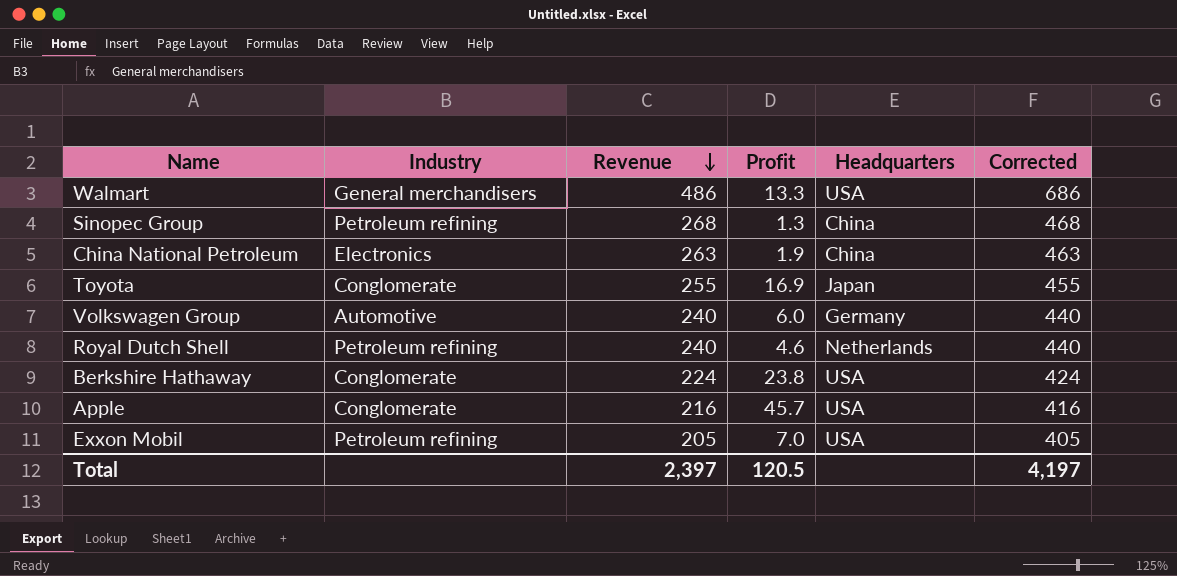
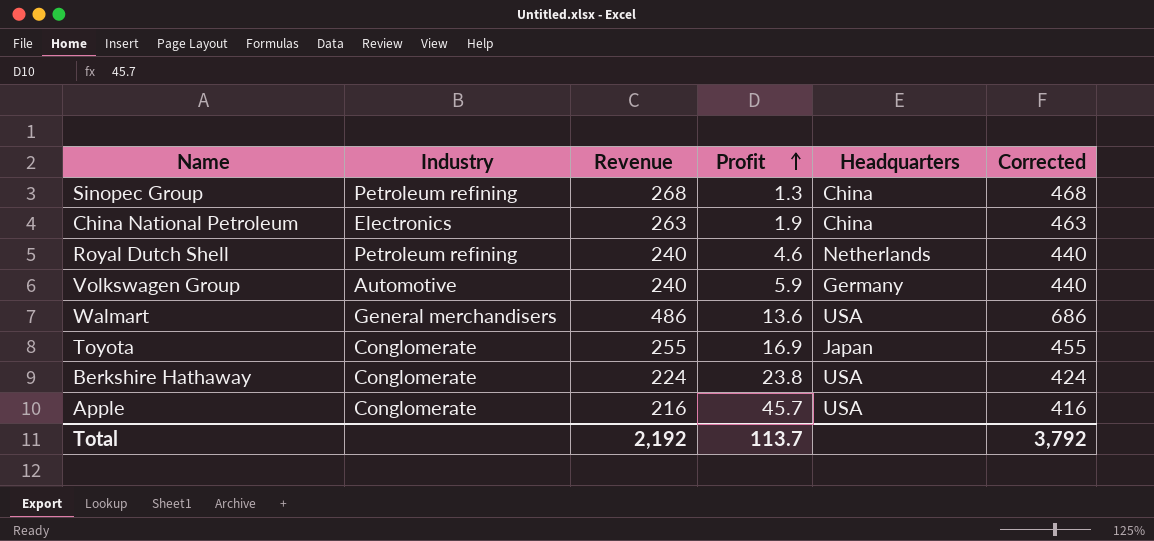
row order: Revenue descending -> Profit ascending
row Exxon Mobil: Petroleum refining | 205 | 7.0 | USA | 405 -> none
Volkswagen Group | Profit: 6.0 -> 5.9
Walmart | Profit: 13.3 -> 13.6
Total | Revenue: 2,397 -> 2,192
Total | Profit: 120.5 -> 113.7
Total | Corrected: 4,197 -> 3,792

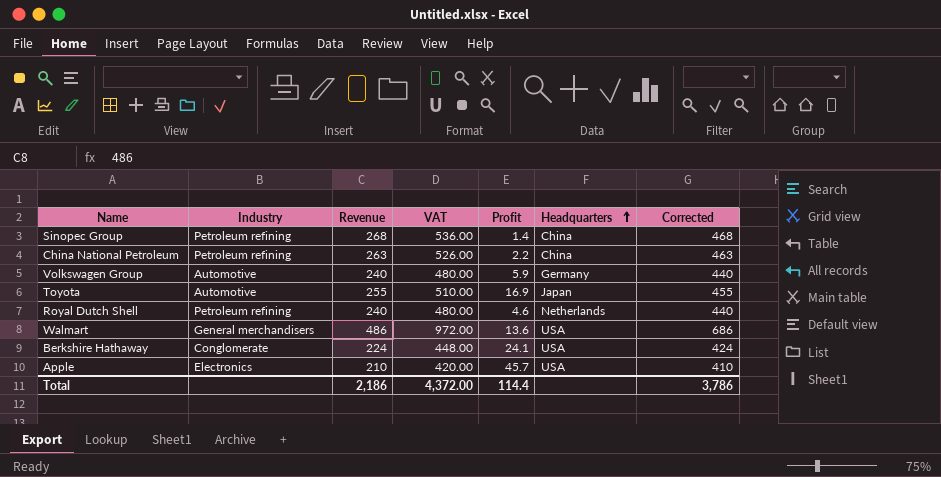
row order: Profit ascending -> Headquarters ascending
column VAT | formula: none -> [Revenue] * 2
Sinopec Group | Profit: 1.3 -> 1.4
China National Petroleum | Industry: Electronics -> Petroleum refining
China National Petroleum | Profit: 1.9 -> 2.2
Toyota | Industry: Conglomerate -> Automotive
Berkshire Hathaway | Profit: 23.8 -> 24.1
Apple | Industry: Conglomerate -> Electronics
Apple | Revenue: 216 -> 210
Apple | Corrected: 416 -> 410
Total | Revenue: 2,192 -> 2,186
Total | Profit: 113.7 -> 114.4
Total | Corrected: 3,792 -> 3,786

